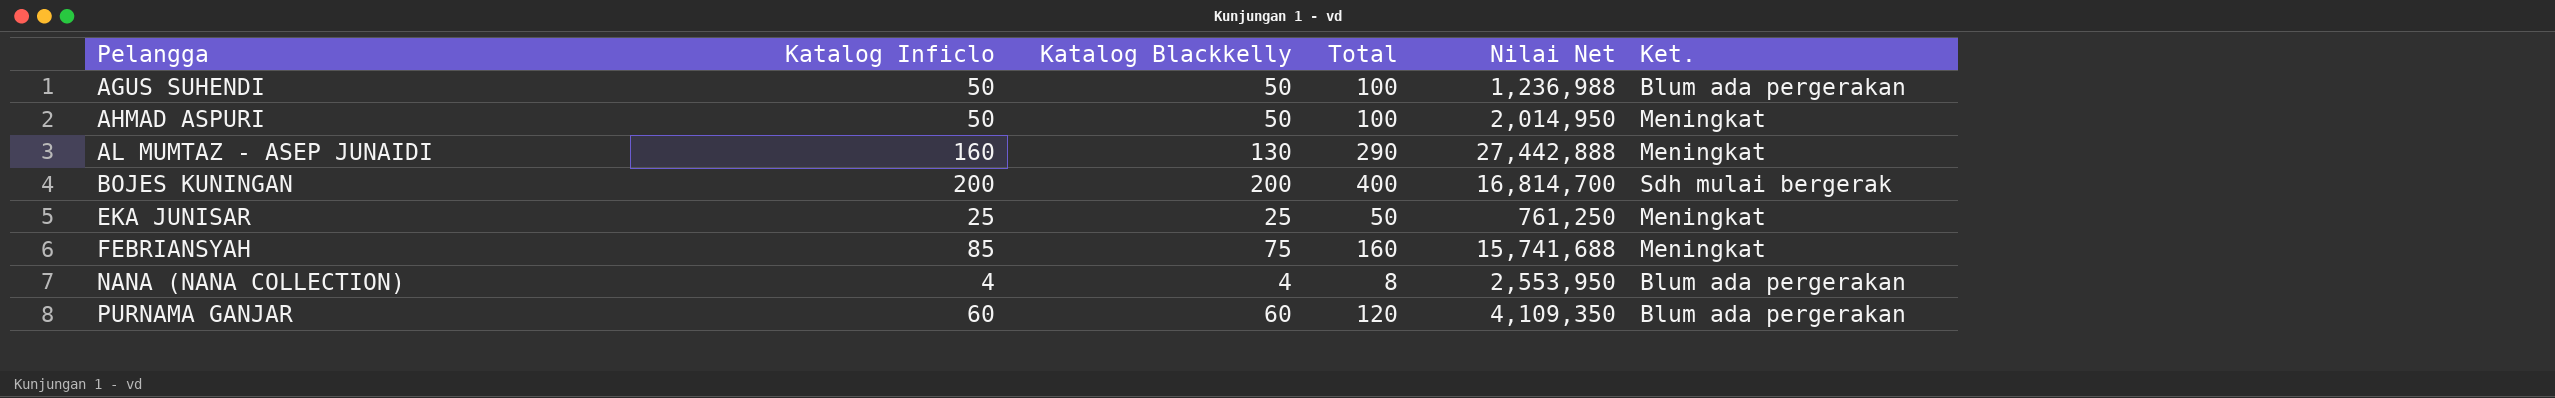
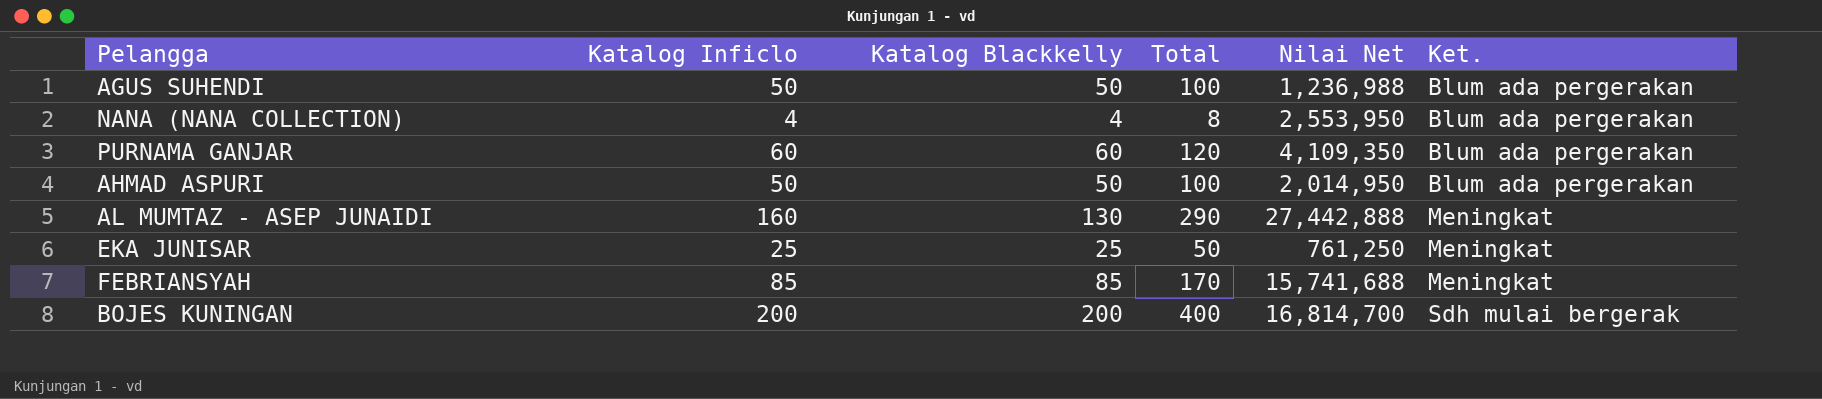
row order: Pelangga ascending -> Ket. ascending
AHMAD ASPURI | Ket.: Meningkat -> Blum ada pergerakan
FEBRIANSYAH | Katalog Blackkelly: 75 -> 85
FEBRIANSYAH | Total: 160 -> 170

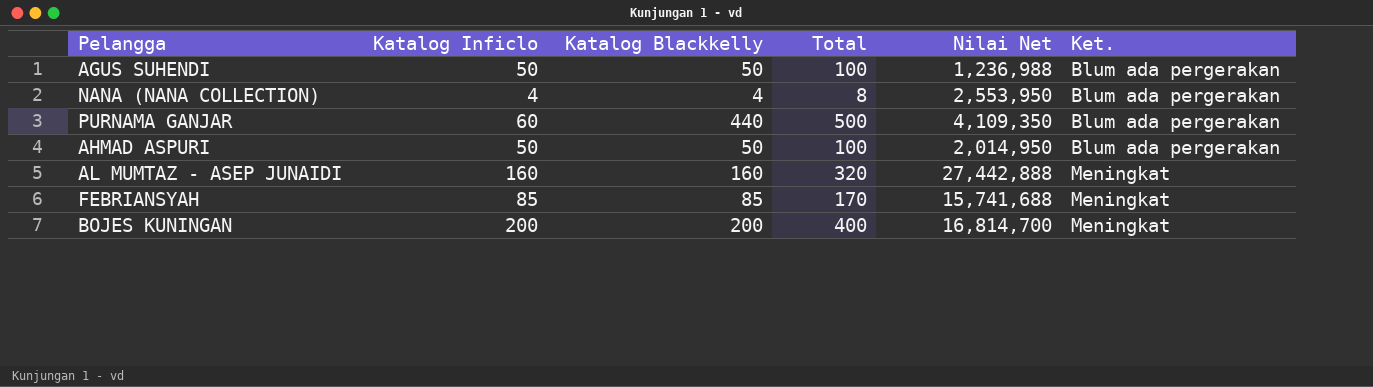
row EKA JUNISAR: 25 | 25 | 50 | 761,250 | Meningkat -> none
PURNAMA GANJAR | Katalog Blackkelly: 60 -> 440
PURNAMA GANJAR | Total: 120 -> 500
AL MUMTAZ - ASEP JUNAIDI | Katalog Blackkelly: 130 -> 160
AL MUMTAZ - ASEP JUNAIDI | Total: 290 -> 320
BOJES KUNINGAN | Ket.: Sdh mulai bergerak -> Meningkat

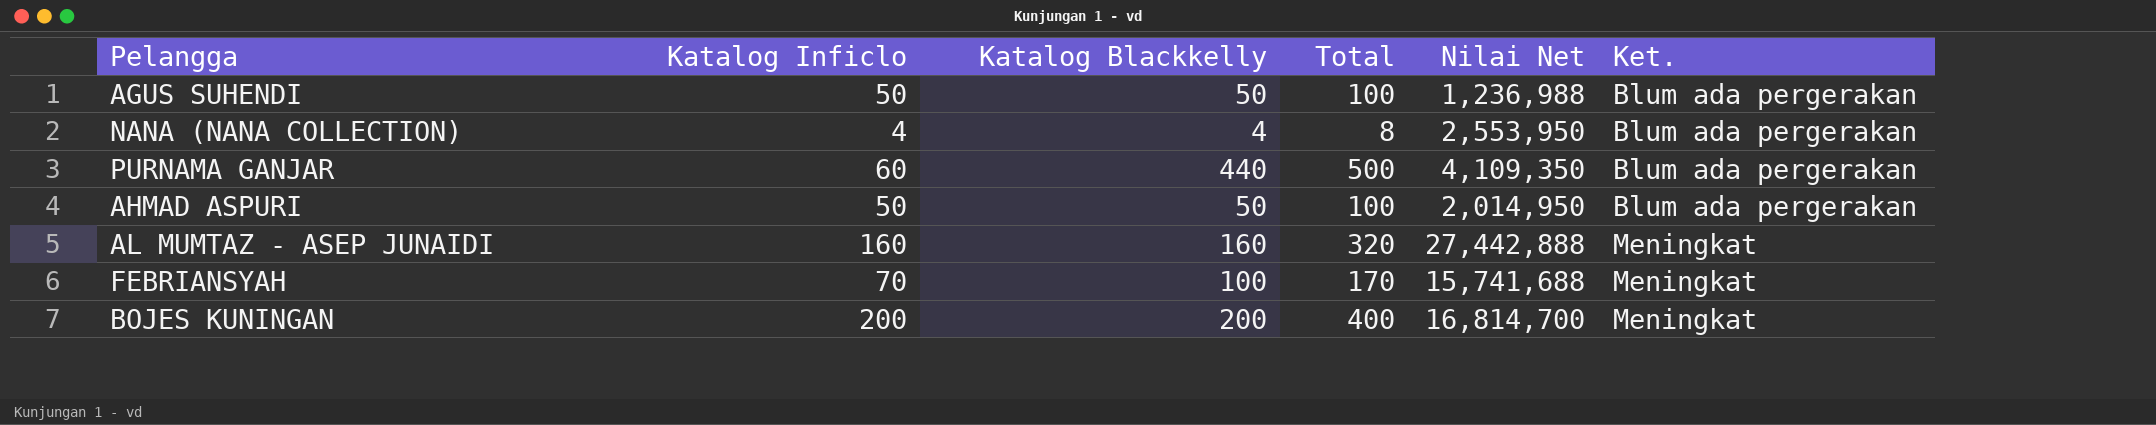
FEBRIANSYAH | Katalog Inficlo: 85 -> 70
FEBRIANSYAH | Katalog Blackkelly: 85 -> 100

